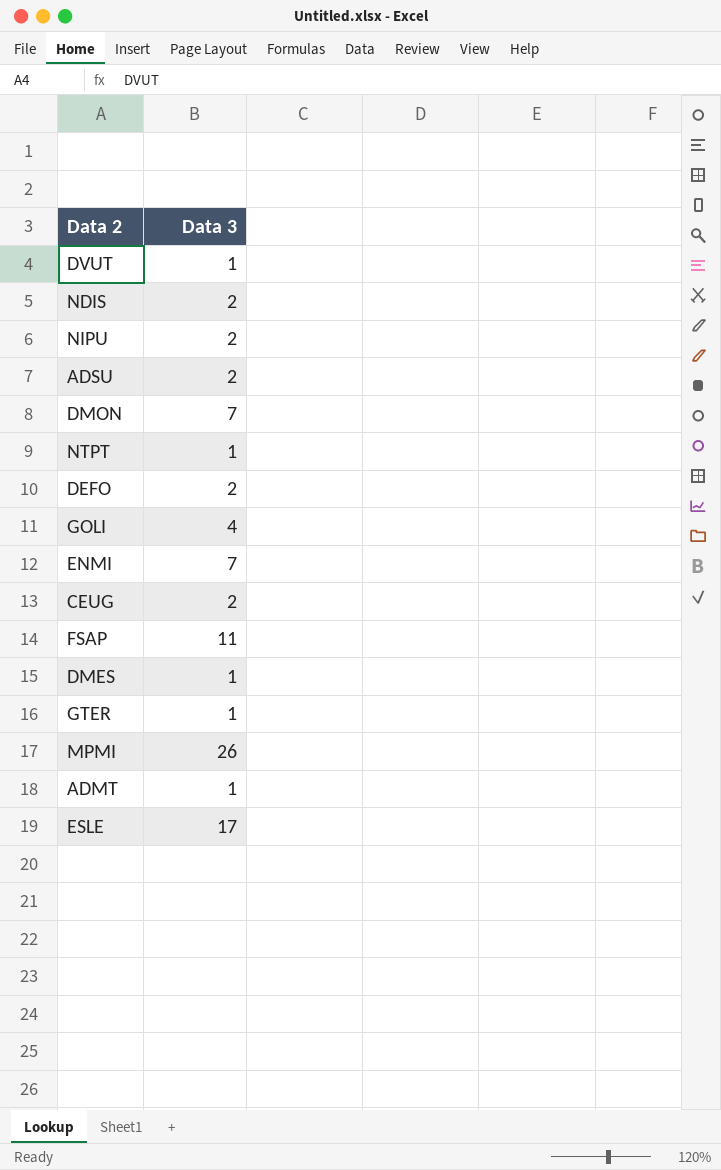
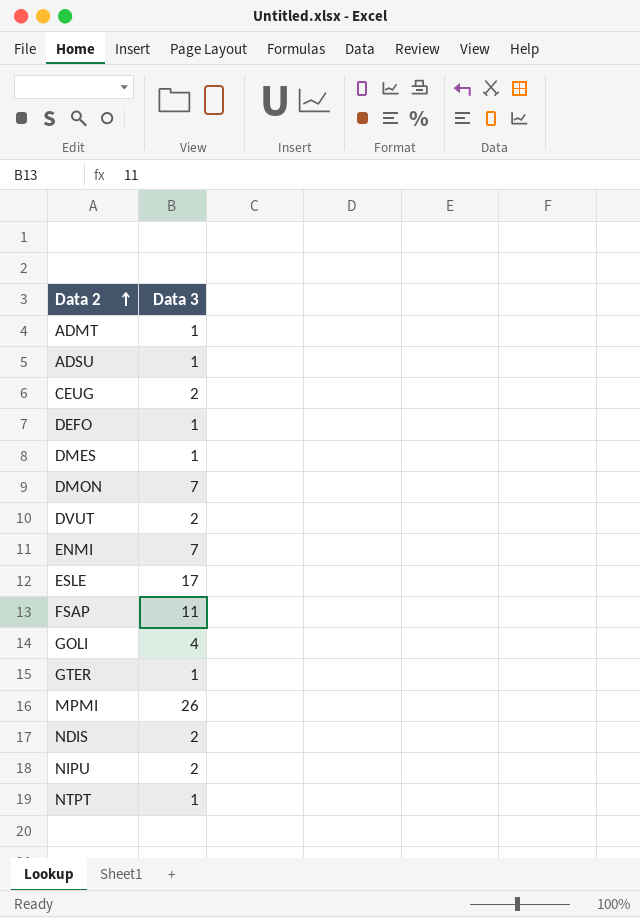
row order: none -> Data 2 ascending
ADSU | Data 3: 2 -> 1
DEFO | Data 3: 2 -> 1
DVUT | Data 3: 1 -> 2

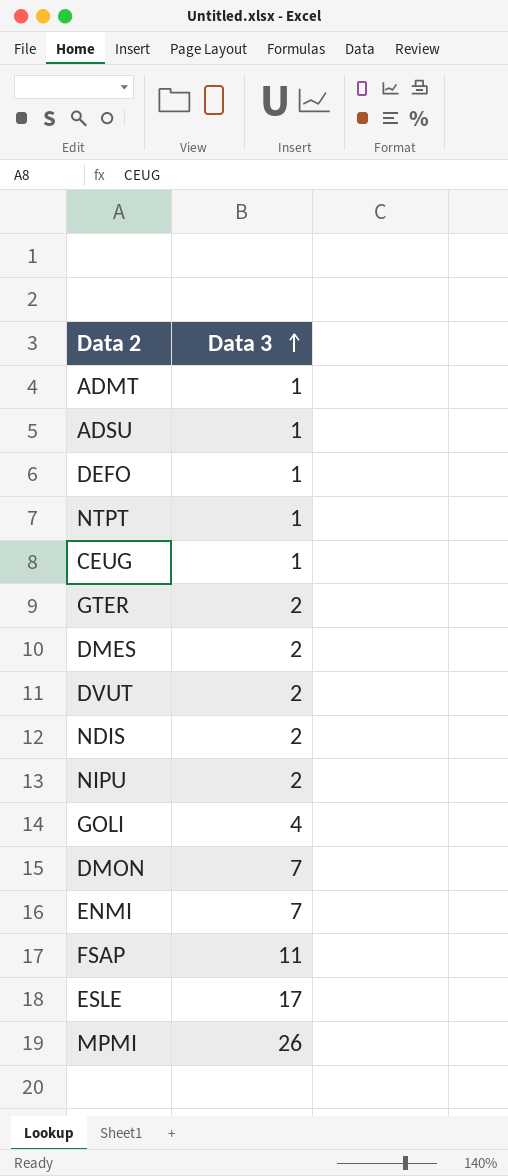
row order: Data 2 ascending -> Data 3 ascending
CEUG | Data 3: 2 -> 1
GTER | Data 3: 1 -> 2
DMES | Data 3: 1 -> 2

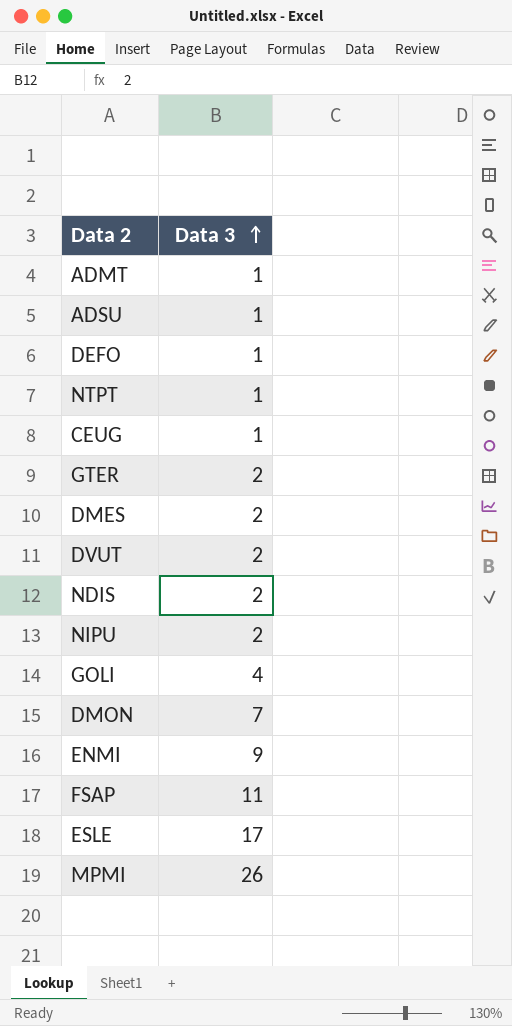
ENMI | Data 3: 7 -> 9

